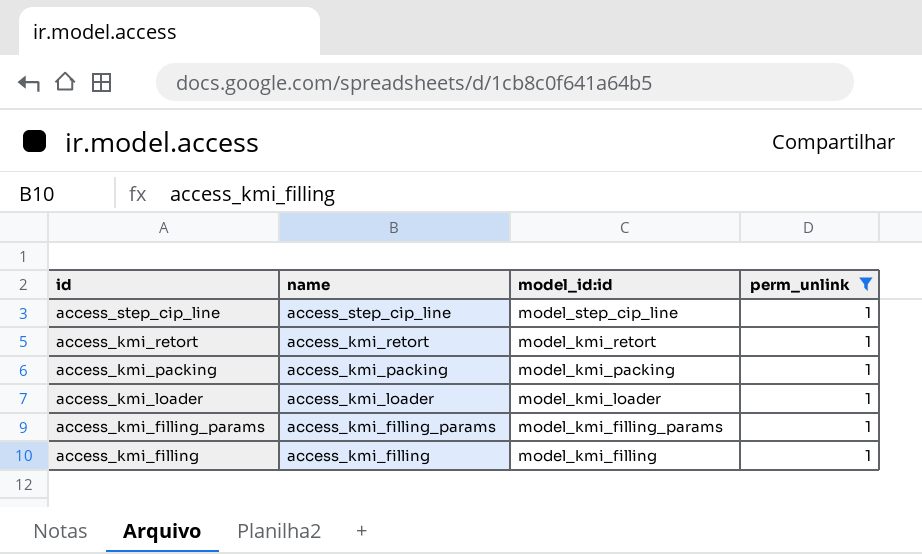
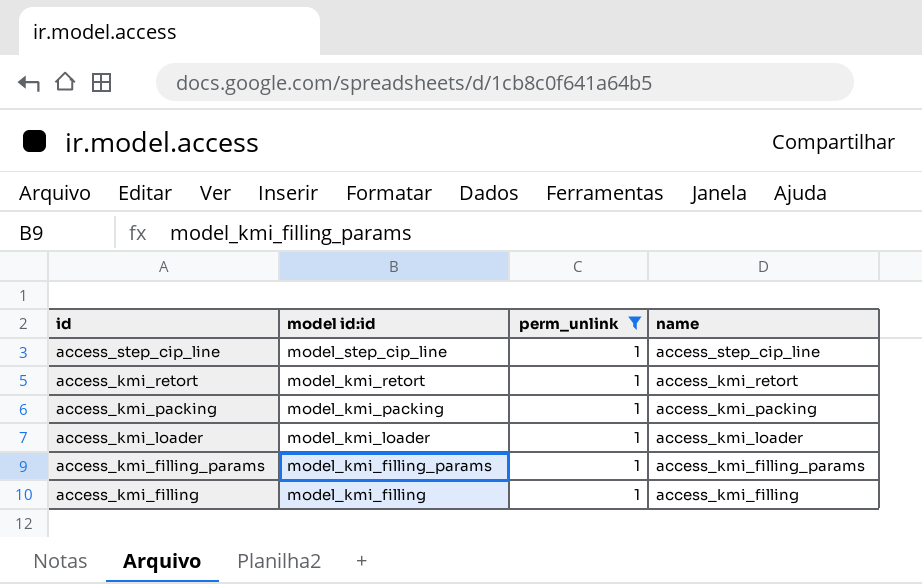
column name: model_id:id -> model id:id
column name | position: 2 -> 4

